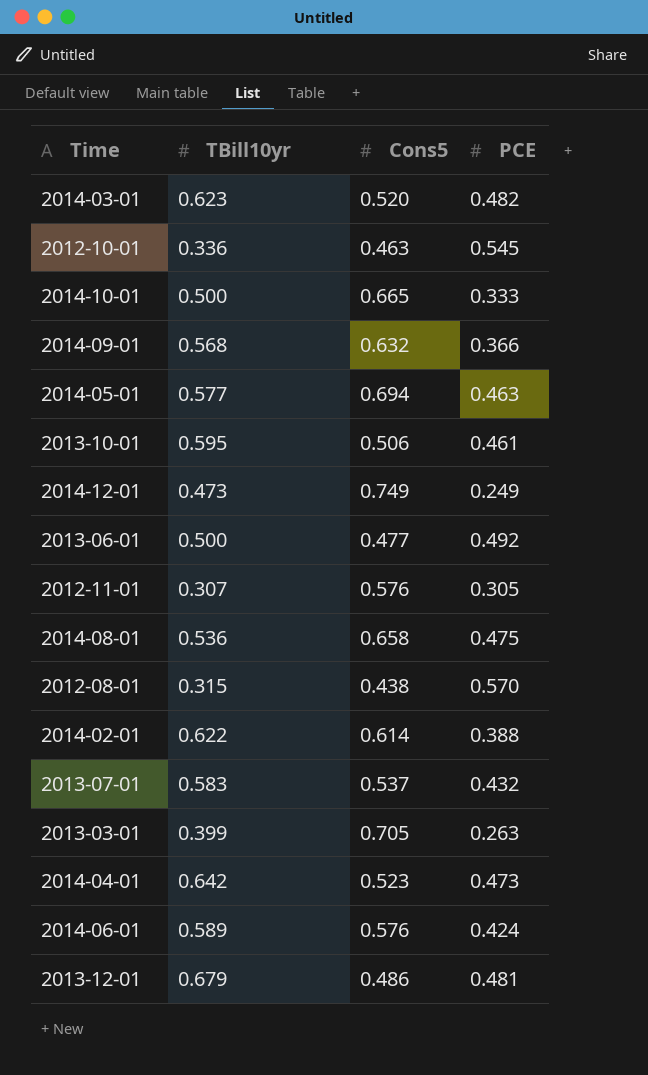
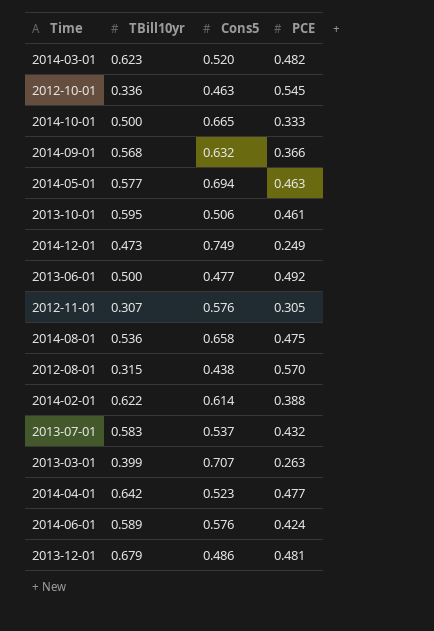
2013-03-01 | Cons5: 0.705 -> 0.707
2014-04-01 | PCE: 0.473 -> 0.477

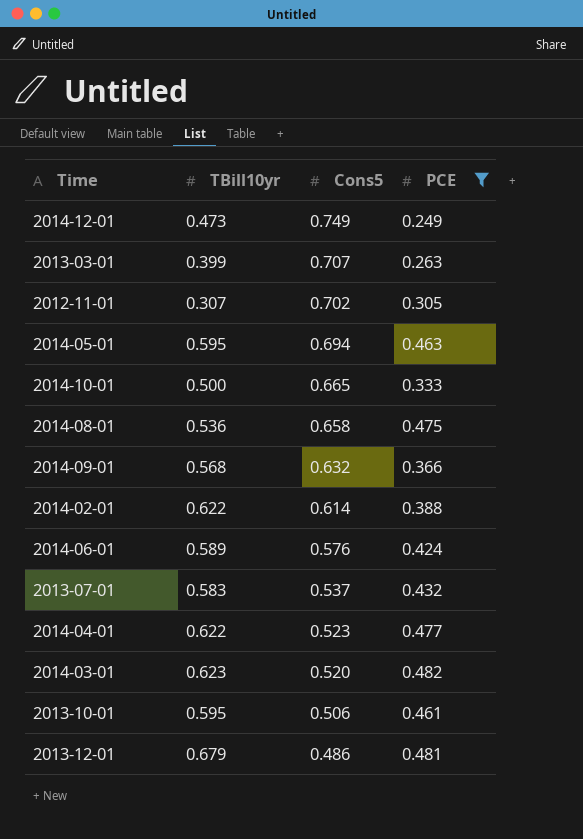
filter: none -> PCE <= 0.482
row order: none -> Cons5 descending
2012-11-01 | Cons5: 0.576 -> 0.702
2014-05-01 | TBill10yr: 0.577 -> 0.595
2014-04-01 | TBill10yr: 0.642 -> 0.622

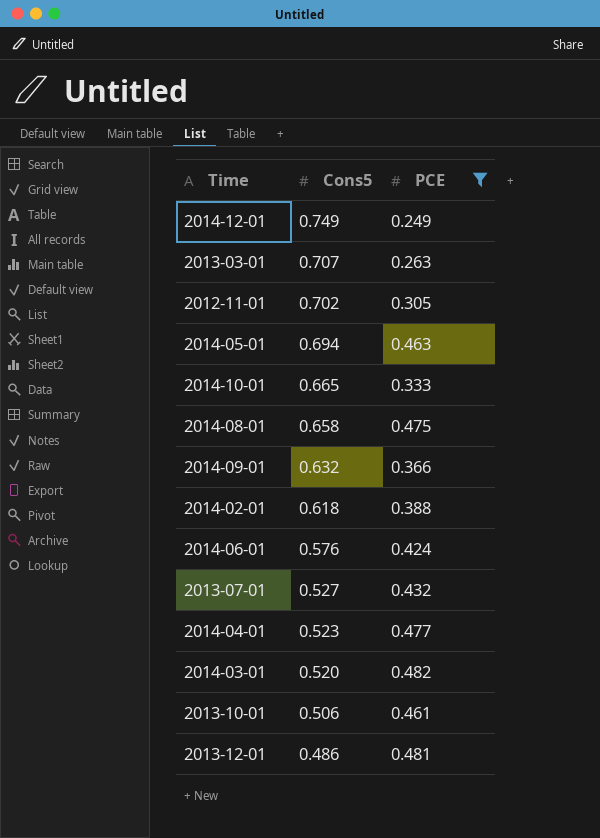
column TBill10yr | position: 2 -> none
2014-02-01 | Cons5: 0.614 -> 0.618
2013-07-01 | Cons5: 0.537 -> 0.527

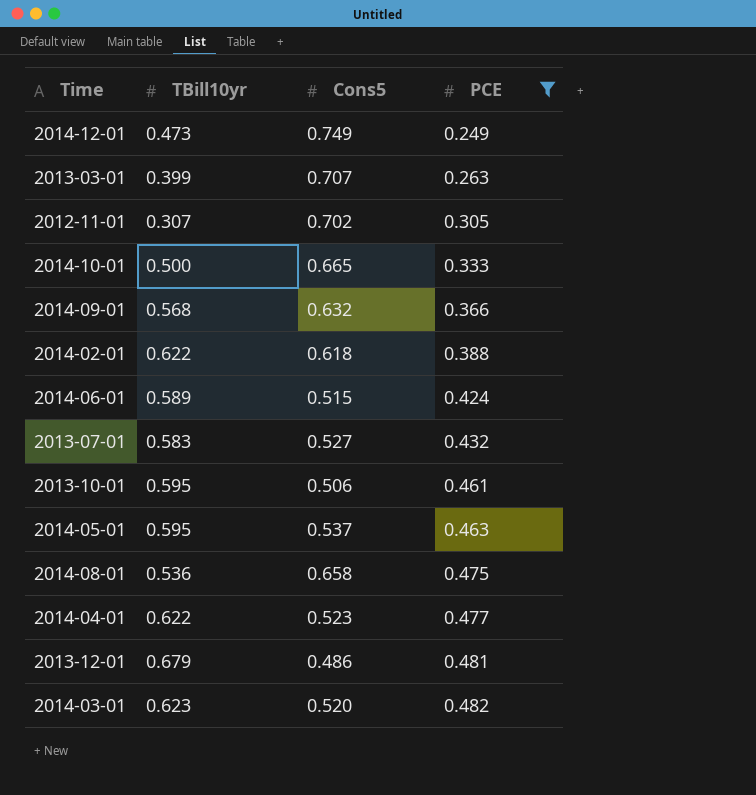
row order: Cons5 descending -> PCE ascending
column TBill10yr | position: none -> 2
2014-06-01 | Cons5: 0.576 -> 0.515
2014-05-01 | Cons5: 0.694 -> 0.537

